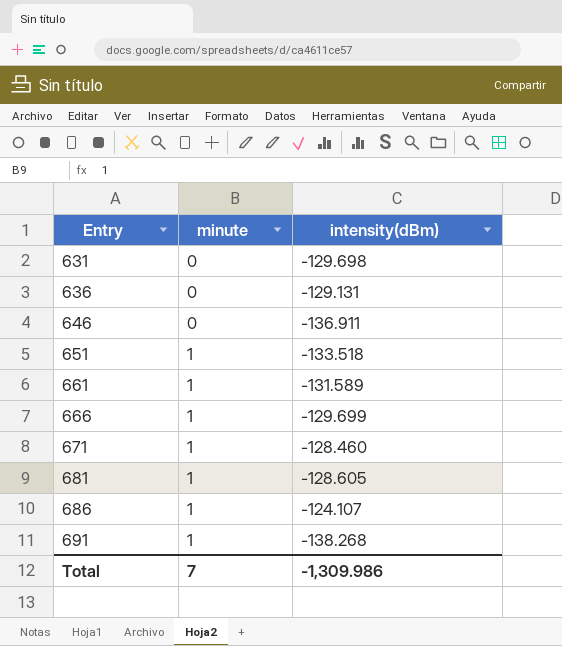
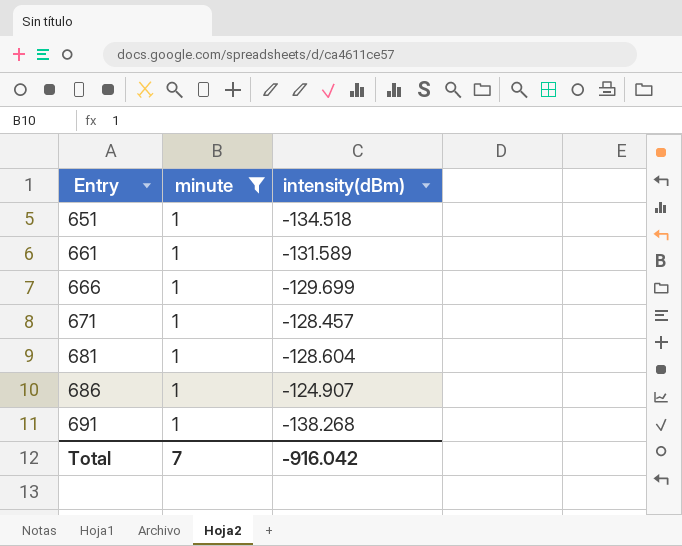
filter: none -> minute = 1
651 | intensity(dBm): -133.518 -> -134.518
671 | intensity(dBm): -128.460 -> -128.457
681 | intensity(dBm): -128.605 -> -128.604
686 | intensity(dBm): -124.107 -> -124.907
Total | intensity(dBm): -1,309.986 -> -916.042

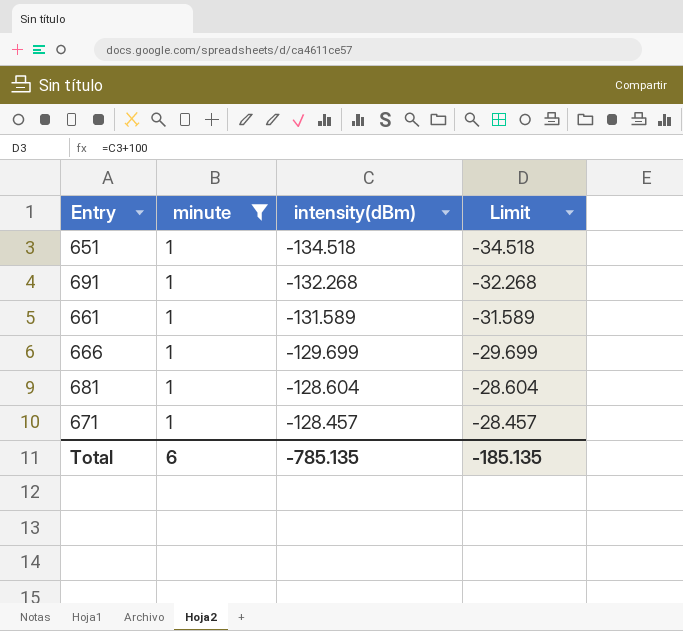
row order: Entry ascending -> intensity(dBm) ascending
column Limit | formula: none -> [intensity(dBm)] + 100
row 686: 1 | -124.907 -> none
691 | intensity(dBm): -138.268 -> -132.268
Total | minute: 7 -> 6
Total | intensity(dBm): -916.042 -> -785.135

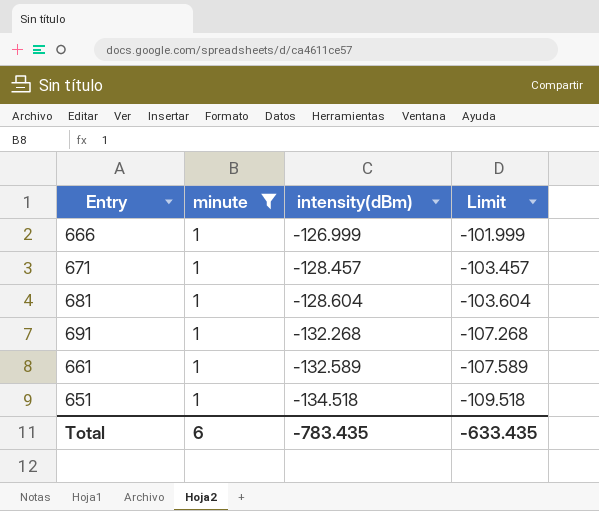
row order: intensity(dBm) ascending -> intensity(dBm) descending
column Limit | formula: [intensity(dBm)] + 100 -> [intensity(dBm)] + 25
666 | intensity(dBm): -129.699 -> -126.999
661 | intensity(dBm): -131.589 -> -132.589
Total | intensity(dBm): -785.135 -> -783.435
Total | Limit: -185.135 -> -633.435

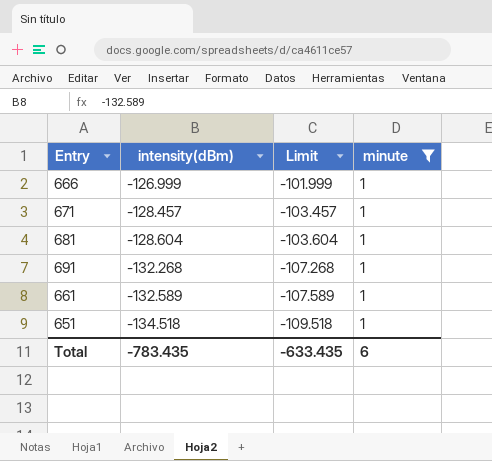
column minute | position: 2 -> 4

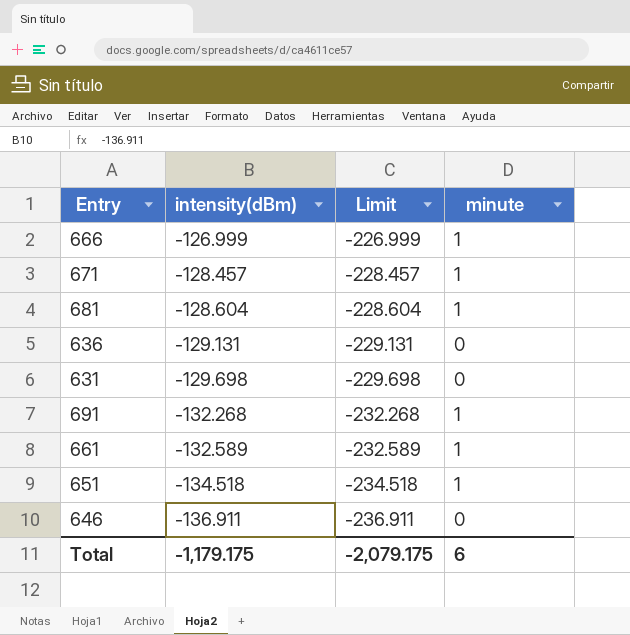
filter: minute = 1 -> none
column Limit | formula: [intensity(dBm)] + 25 -> [intensity(dBm)] - 100
Total | intensity(dBm): -783.435 -> -1,179.175
Total | Limit: -633.435 -> -2,079.175

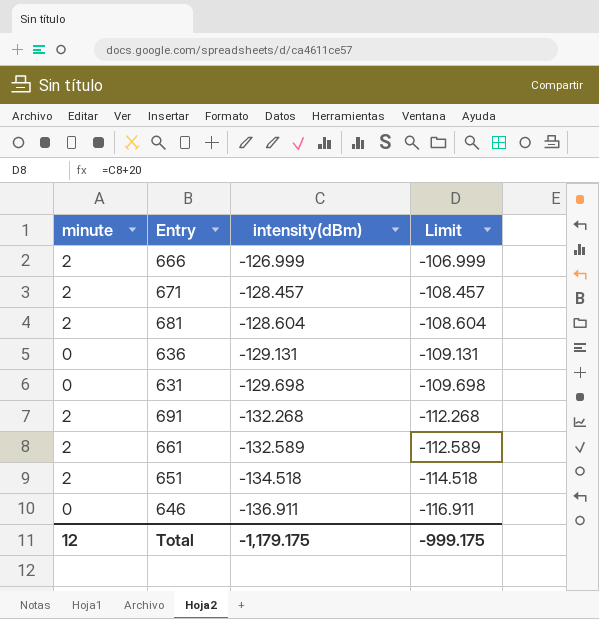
column minute | position: 4 -> 1
column Limit | formula: [intensity(dBm)] - 100 -> [intensity(dBm)] + 20
666 | minute: 1 -> 2
671 | minute: 1 -> 2
681 | minute: 1 -> 2
691 | minute: 1 -> 2
661 | minute: 1 -> 2
651 | minute: 1 -> 2
Total | minute: 6 -> 12
Total | Limit: -2,079.175 -> -999.175

